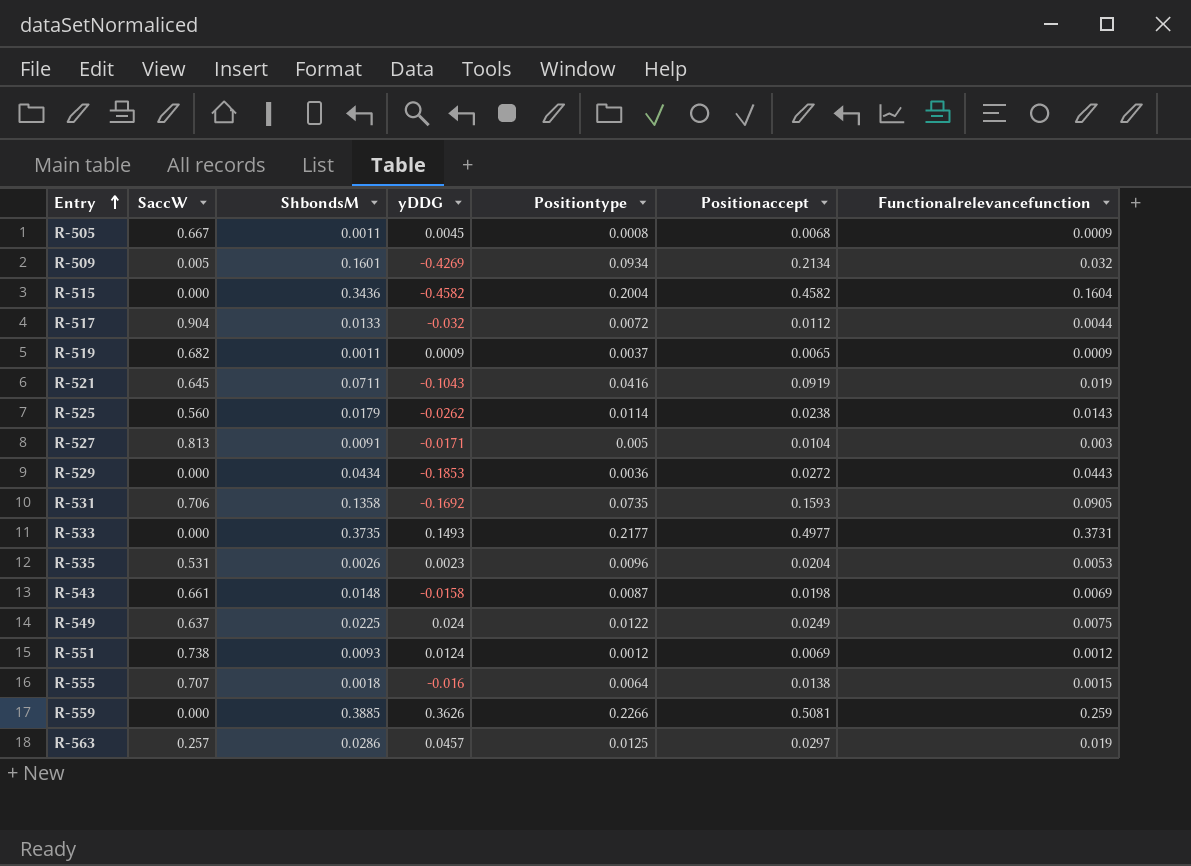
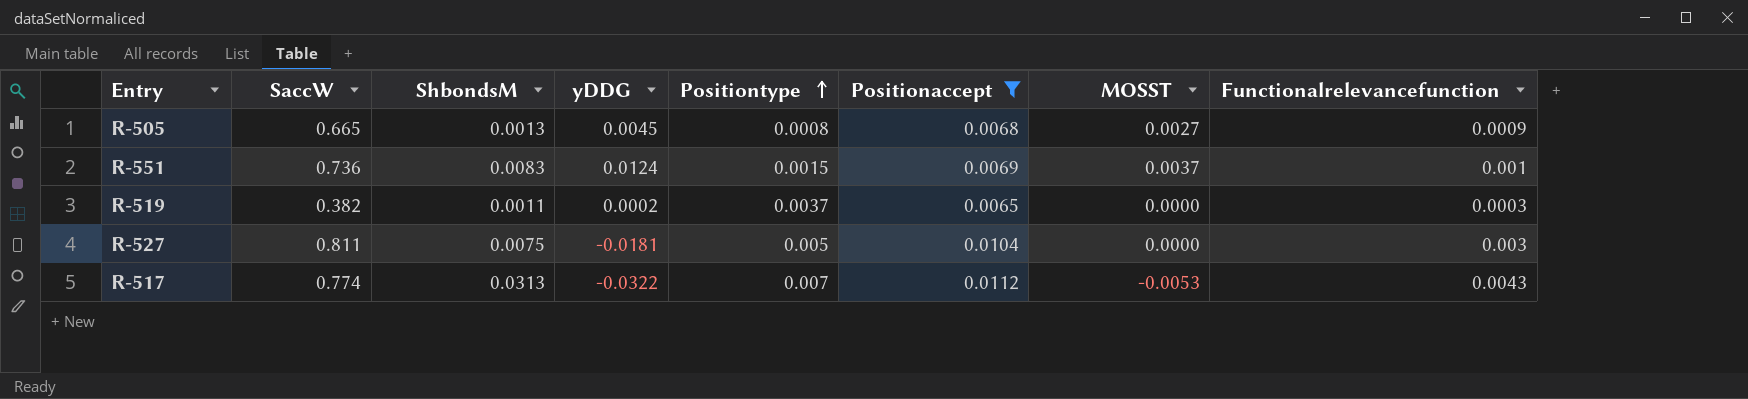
filter: none -> Positionaccept <= 0.0112
row order: Entry ascending -> Positiontype ascending
column MOSST | position: none -> 7
R-505 | SaccW: 0.667 -> 0.665
R-505 | ShbondsM: 0.0011 -> 0.0013
R-551 | SaccW: 0.738 -> 0.736
R-551 | ShbondsM: 0.0093 -> 0.0083
R-551 | Positiontype: 0.0012 -> 0.0015
R-551 | Functionalrelevancefunction: 0.0012 -> 0.001
R-519 | SaccW: 0.682 -> 0.382
R-519 | yDDG: 0.0009 -> 0.0002
R-519 | Functionalrelevancefunction: 0.0009 -> 0.0003
R-527 | SaccW: 0.813 -> 0.811
R-527 | ShbondsM: 0.0091 -> 0.0075
R-527 | yDDG: -0.0171 -> -0.0181
R-517 | SaccW: 0.904 -> 0.774
R-517 | ShbondsM: 0.0133 -> 0.0313
R-517 | yDDG: -0.032 -> -0.0322
R-517 | Positiontype: 0.0072 -> 0.007
R-517 | Functionalrelevancefunction: 0.0044 -> 0.0043

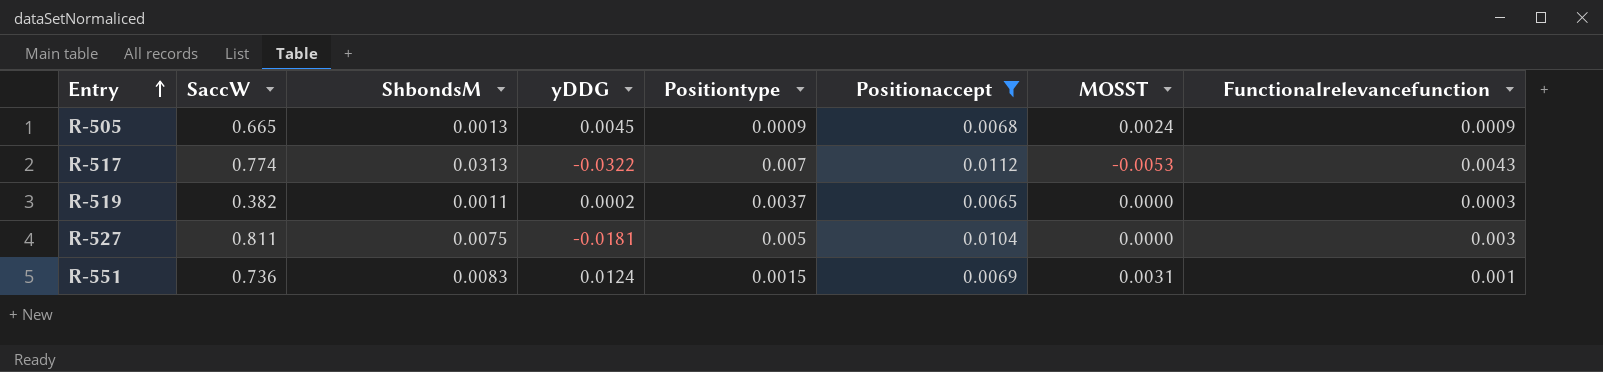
row order: Positiontype ascending -> Entry ascending
R-505 | Positiontype: 0.0008 -> 0.0009
R-505 | MOSST: 0.0027 -> 0.0024
R-551 | MOSST: 0.0037 -> 0.0031

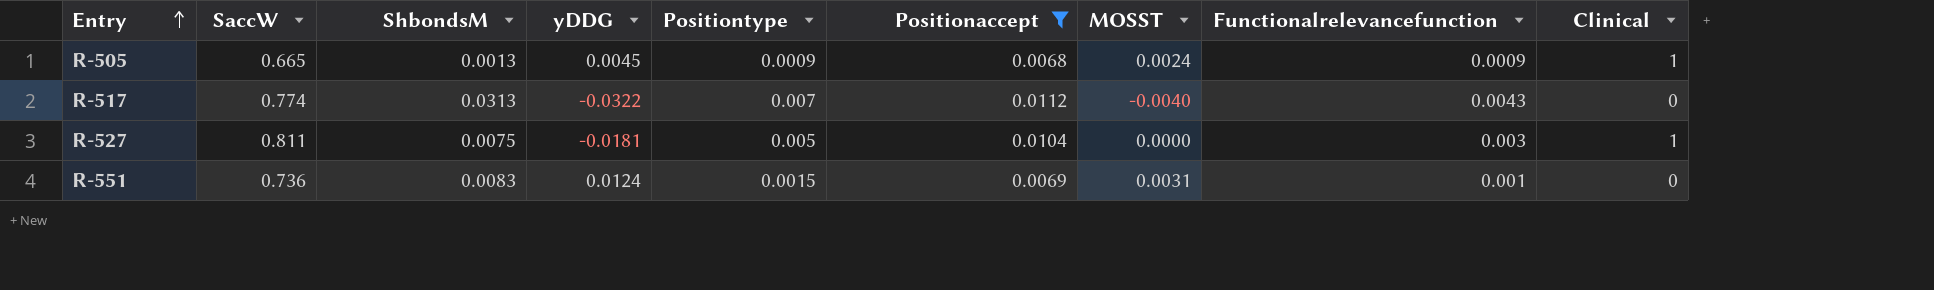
column Clinical | position: none -> 9
row R-519: 0.382 | 0.0011 | 0.0002 | 0.0037 | 0.0065 | 0.0000 | 0.0003 -> none
R-517 | MOSST: -0.0053 -> -0.0040

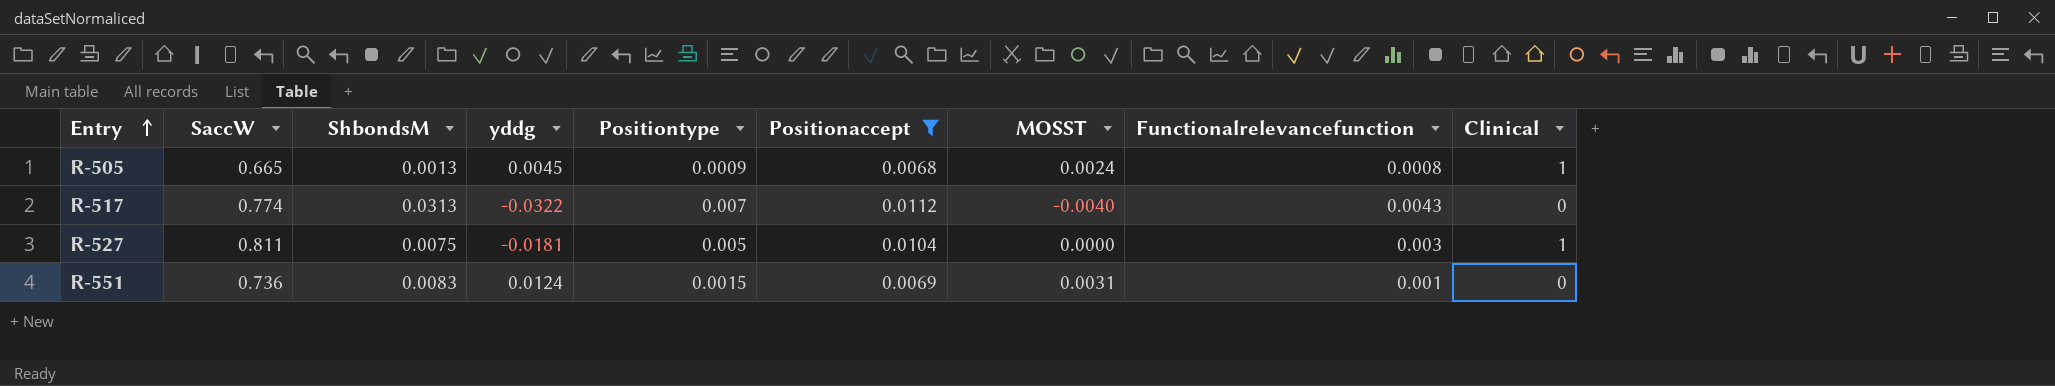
column name: yDDG -> yddg
R-505 | Functionalrelevancefunction: 0.0009 -> 0.0008

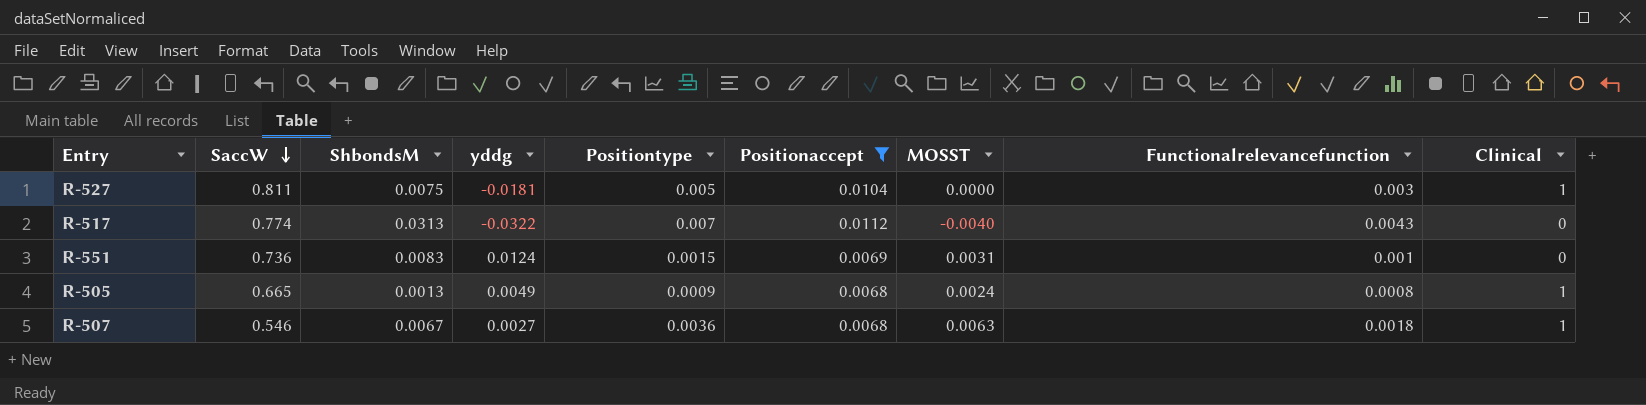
row order: Entry ascending -> SaccW descending
R-505 | yddg: 0.0045 -> 0.0049
row R-507: none -> 0.546 | 0.0067 | 0.0027 | 0.0036 | 0.0068 | 0.0063 | 0.0018 | 1

